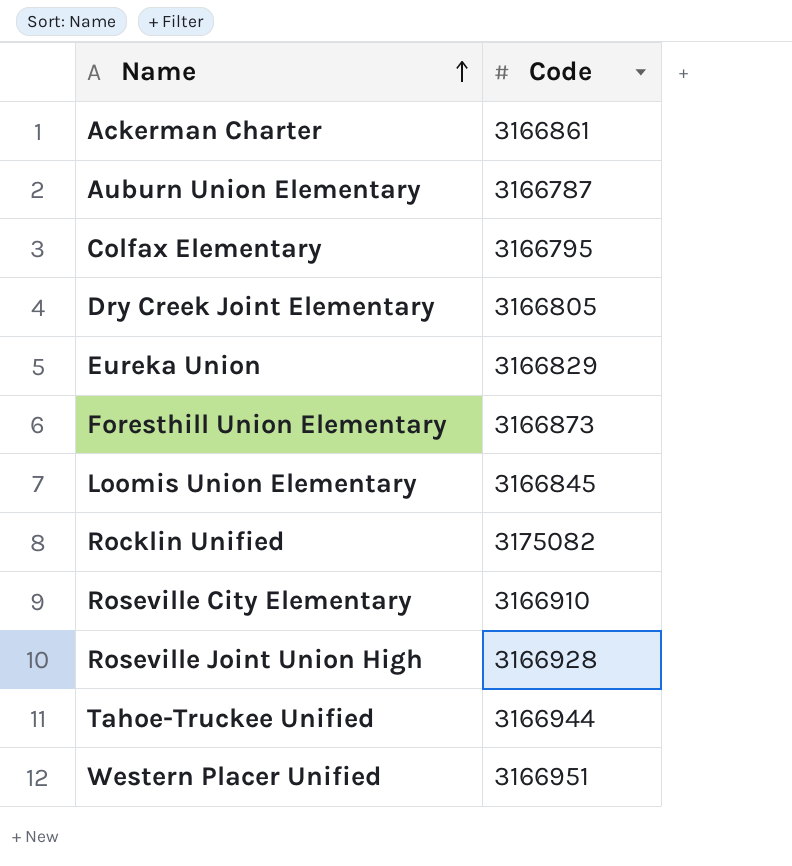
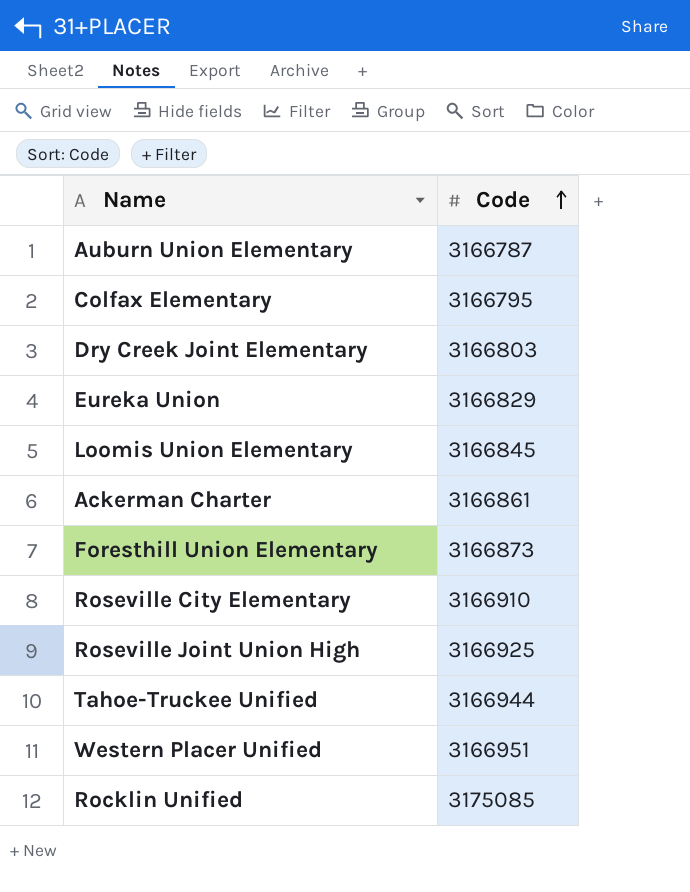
row order: Name ascending -> Code ascending
Dry Creek Joint Elementary | Code: 3166805 -> 3166803
Roseville Joint Union High | Code: 3166928 -> 3166925
Rocklin Unified | Code: 3175082 -> 3175085

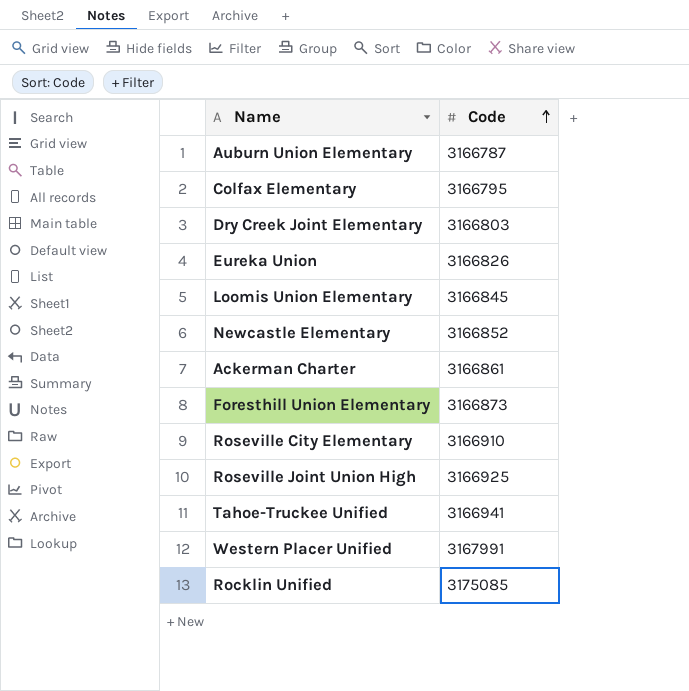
Eureka Union | Code: 3166829 -> 3166826
row Newcastle Elementary: none -> 3166852
Tahoe-Truckee Unified | Code: 3166944 -> 3166941
Western Placer Unified | Code: 3166951 -> 3167991

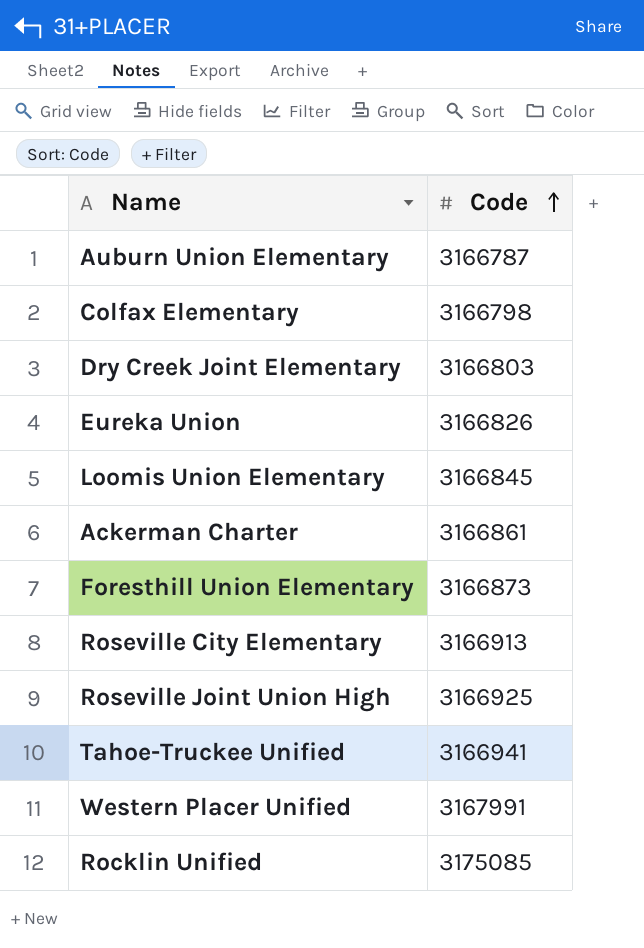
row Newcastle Elementary: 3166852 -> none
Colfax Elementary | Code: 3166795 -> 3166798
Roseville City Elementary | Code: 3166910 -> 3166913

